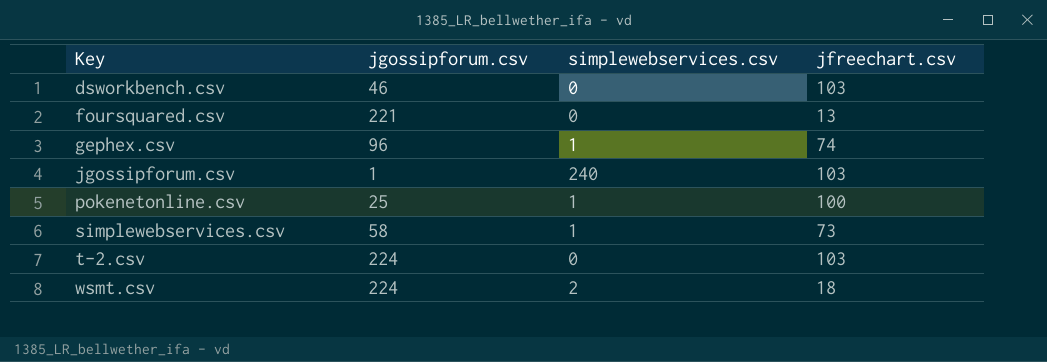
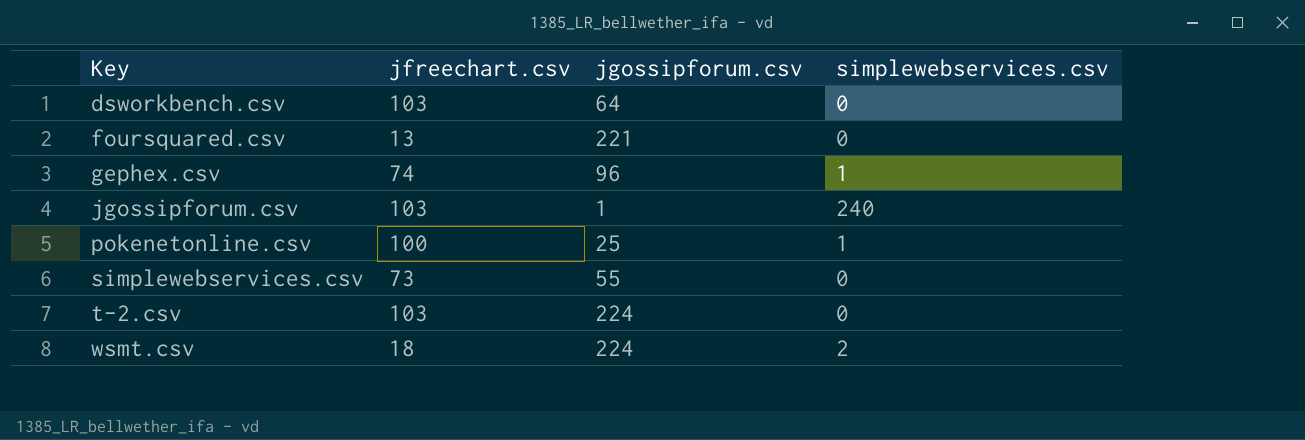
column jfreechart.csv | position: 4 -> 2
dsworkbench.csv | jgossipforum.csv: 46 -> 64
simplewebservices.csv | jgossipforum.csv: 58 -> 55
simplewebservices.csv | simplewebservices.csv: 1 -> 0

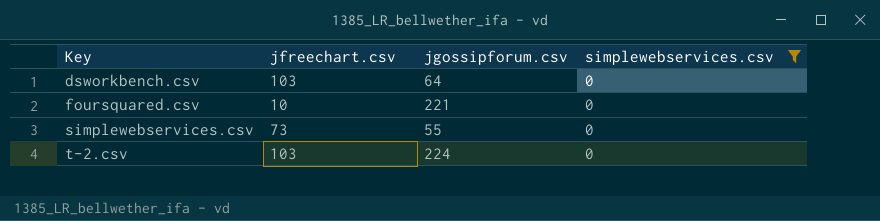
filter: none -> simplewebservices.csv = 0
foursquared.csv | jfreechart.csv: 13 -> 10

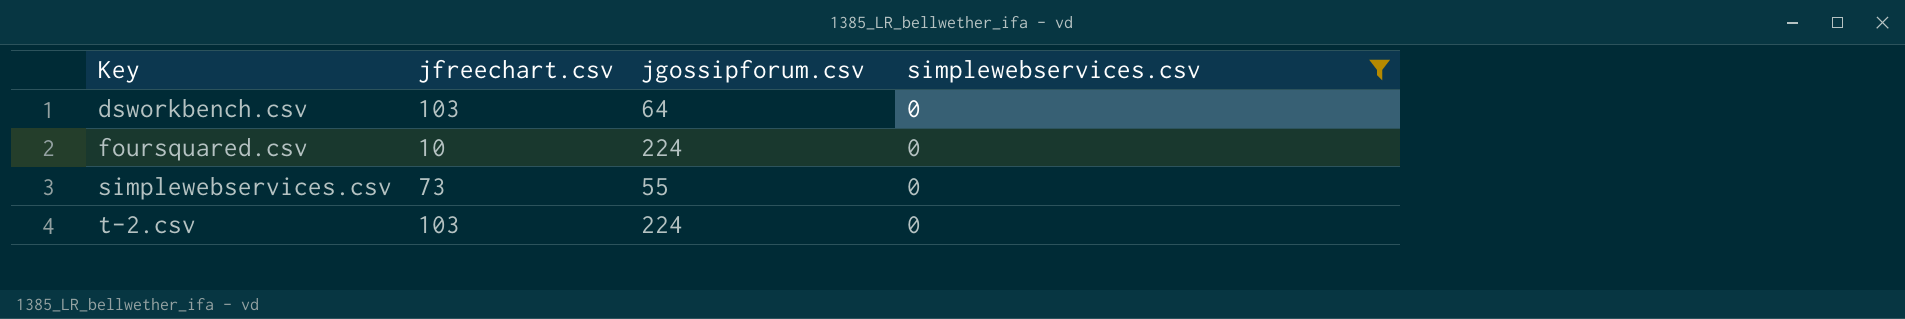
foursquared.csv | jgossipforum.csv: 221 -> 224

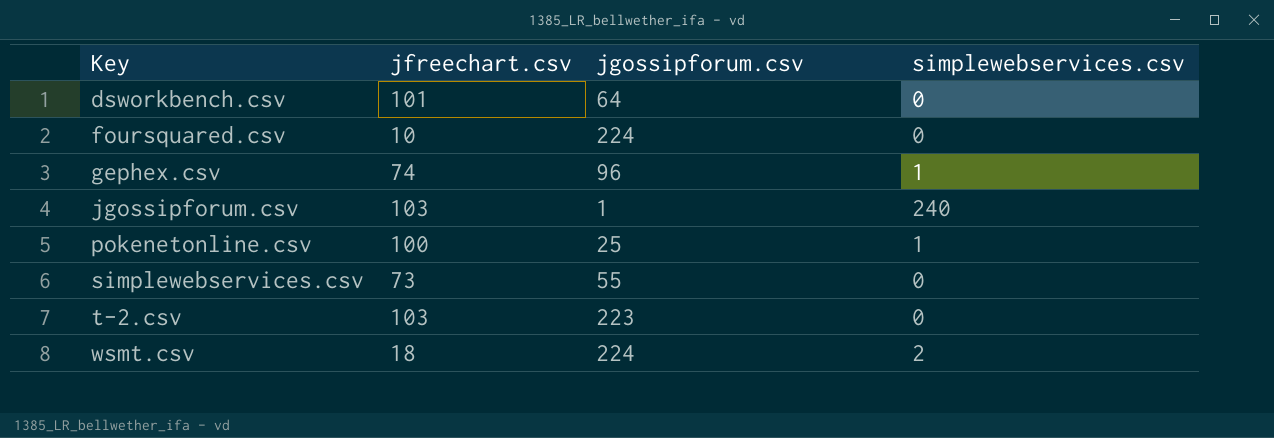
filter: simplewebservices.csv = 0 -> none
dsworkbench.csv | jfreechart.csv: 103 -> 101
t-2.csv | jgossipforum.csv: 224 -> 223

